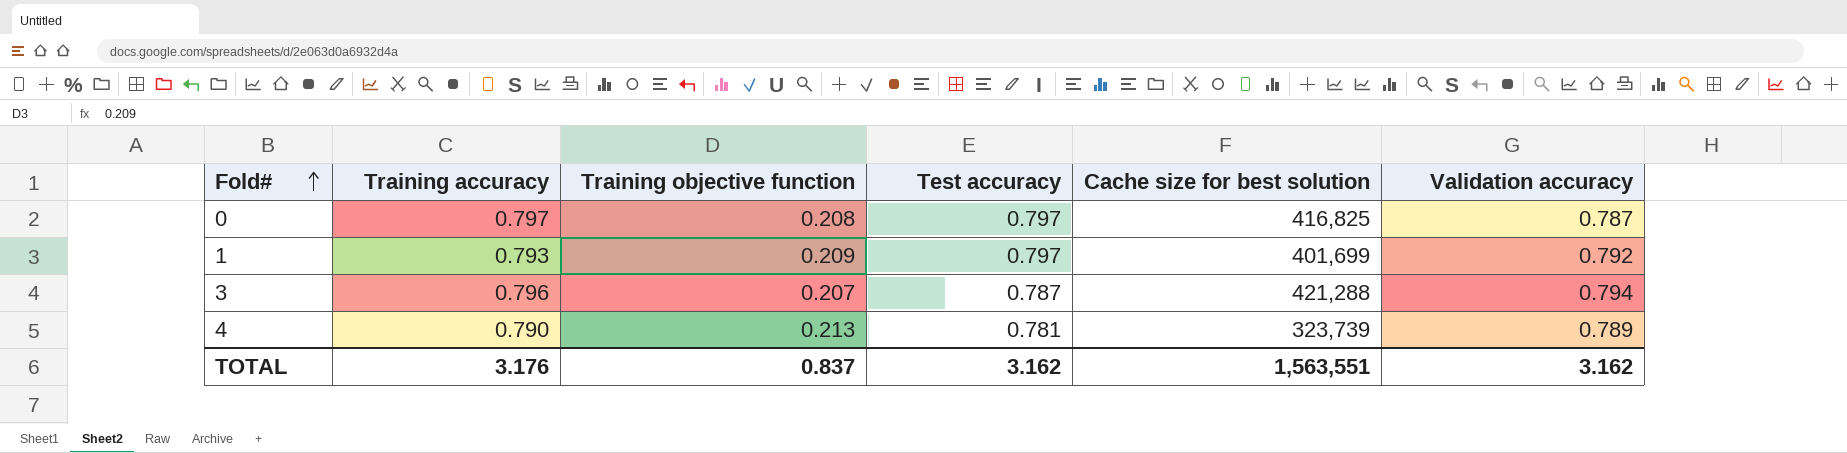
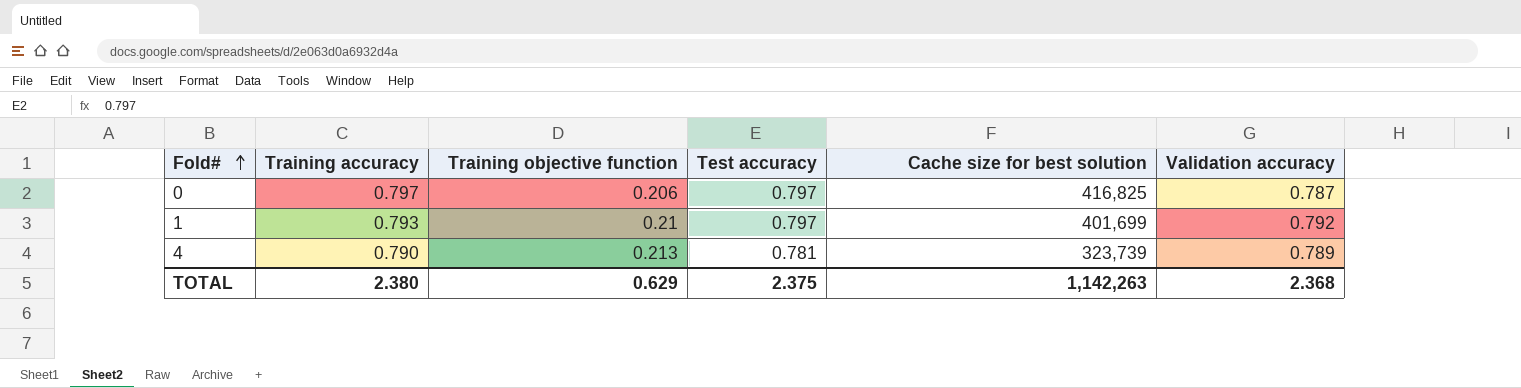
row 3: 0.796 | 0.207 | 0.787 | 421,288 | 0.794 -> none
0 | Training objective function: 0.208 -> 0.206
1 | Training objective function: 0.209 -> 0.21
TOTAL | Training accuracy: 3.176 -> 2.380
TOTAL | Training objective function: 0.837 -> 0.629
TOTAL | Test accuracy: 3.162 -> 2.375
TOTAL | Cache size for best solution: 1,563,551 -> 1,142,263
TOTAL | Validation accuracy: 3.162 -> 2.368

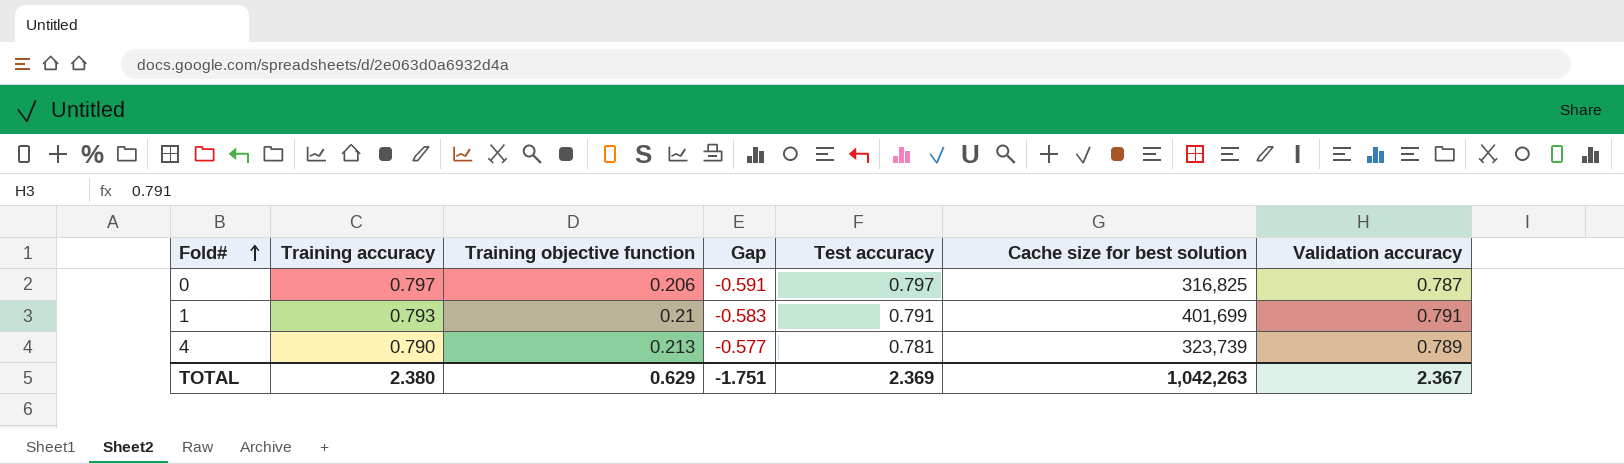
column Gap | formula: none -> [Training objective function] - [Training accuracy]
0 | Cache size for best solution: 416,825 -> 316,825
1 | Test accuracy: 0.797 -> 0.791
1 | Validation accuracy: 0.792 -> 0.791
TOTAL | Test accuracy: 2.375 -> 2.369
TOTAL | Cache size for best solution: 1,142,263 -> 1,042,263
TOTAL | Validation accuracy: 2.368 -> 2.367

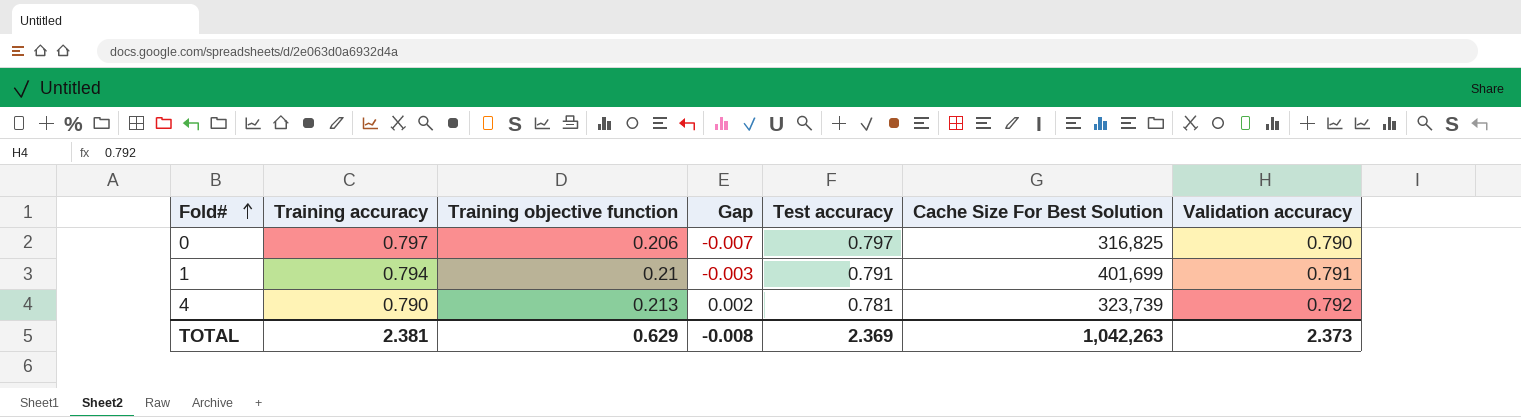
column Gap | formula: [Training objective function] - [Training accuracy] -> [Validation accuracy] - [Training accuracy]
column name: Cache size for best solution -> Cache Size For Best Solution
0 | Validation accuracy: 0.787 -> 0.790
1 | Training accuracy: 0.793 -> 0.794
4 | Validation accuracy: 0.789 -> 0.792
TOTAL | Training accuracy: 2.380 -> 2.381
TOTAL | Gap: -1.751 -> -0.008
TOTAL | Validation accuracy: 2.367 -> 2.373

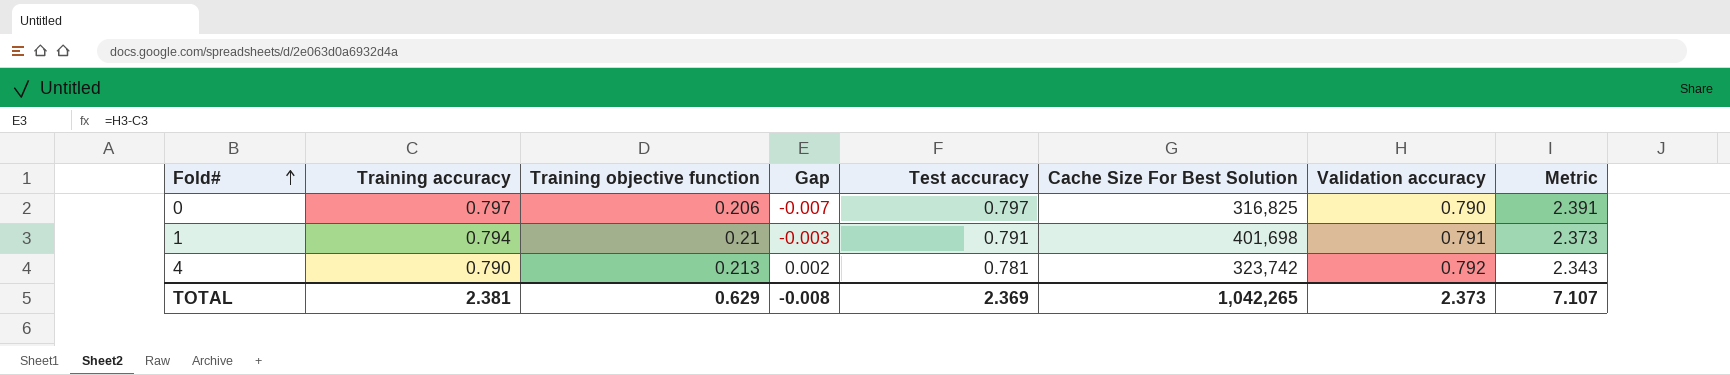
column Metric | formula: none -> [Test accuracy] * 3
1 | Cache Size For Best Solution: 401,699 -> 401,698
4 | Cache Size For Best Solution: 323,739 -> 323,742
TOTAL | Cache Size For Best Solution: 1,042,263 -> 1,042,265

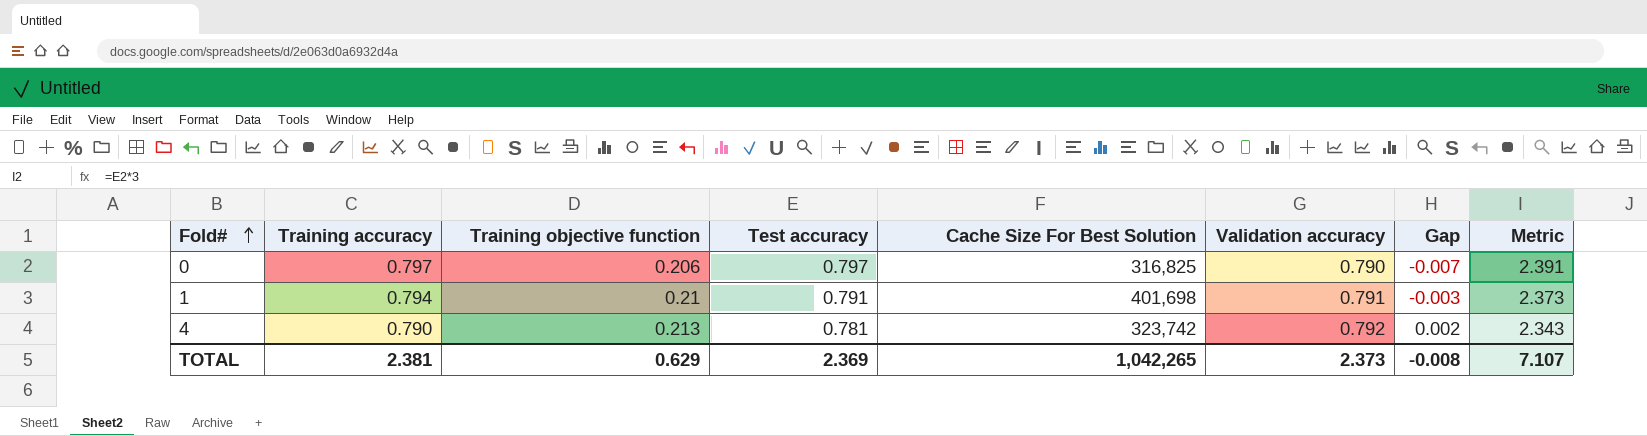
column Gap | position: 4 -> 7

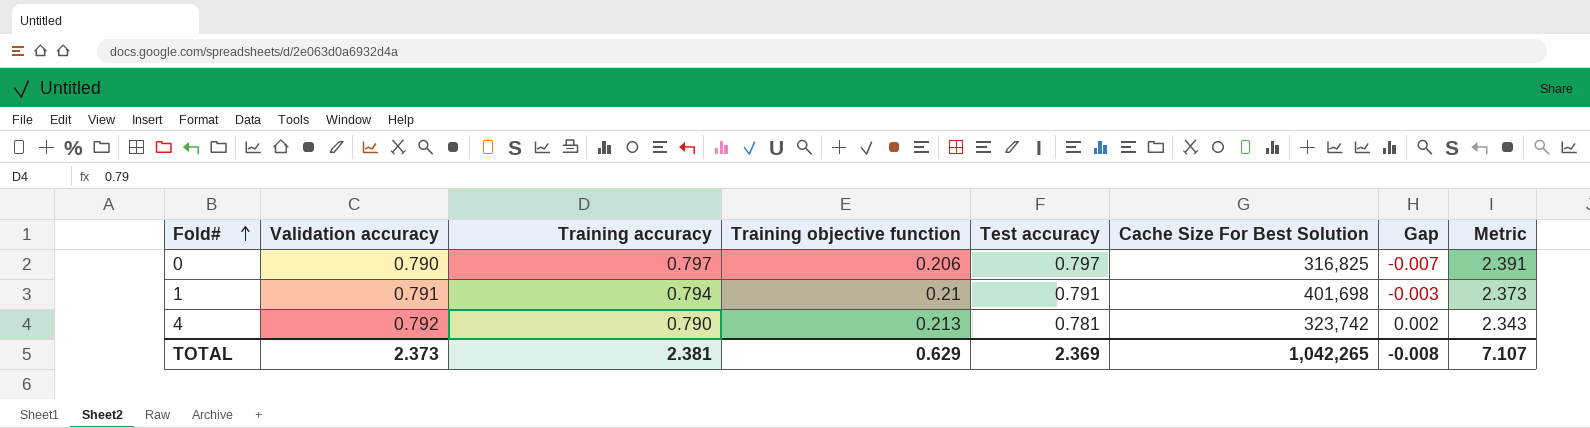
column Validation accuracy | position: 6 -> 2

